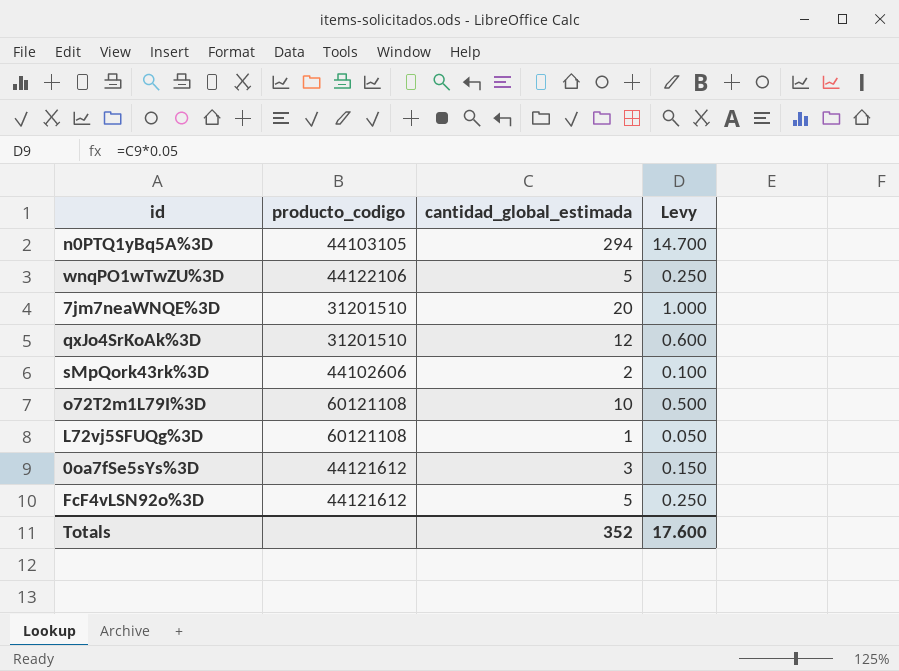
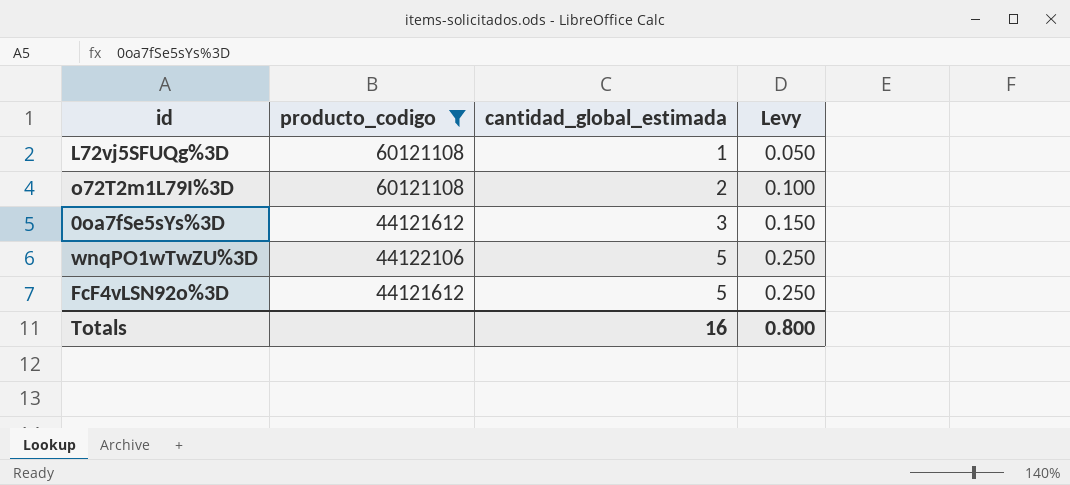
filter: none -> producto_codigo >= 44121612
row order: none -> cantidad_global_estimada ascending
o72T2m1L79I%3D | cantidad_global_estimada: 10 -> 2
o72T2m1L79I%3D | Levy: 0.500 -> 0.100
Totals | cantidad_global_estimada: 352 -> 16
Totals | Levy: 17.600 -> 0.800

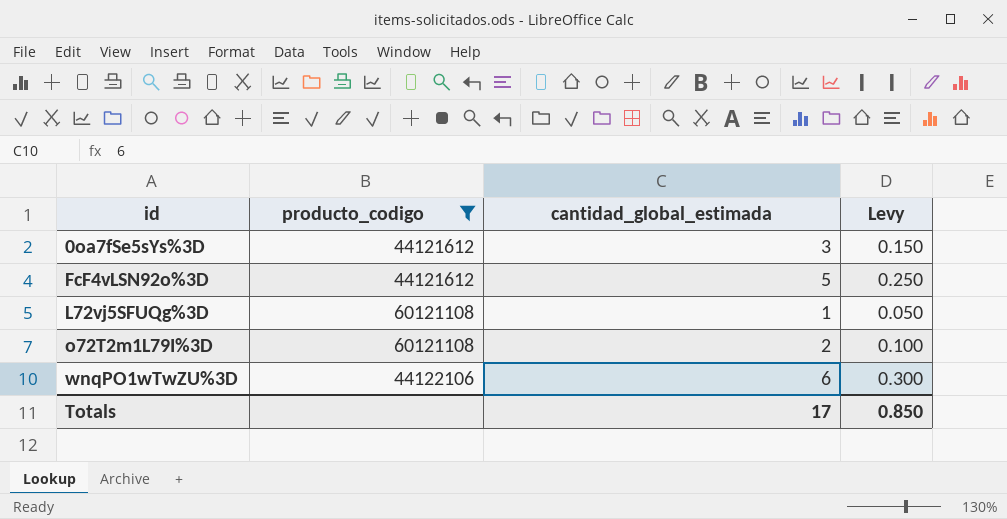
row order: cantidad_global_estimada ascending -> id ascending
wnqPO1wTwZU%3D | cantidad_global_estimada: 5 -> 6
wnqPO1wTwZU%3D | Levy: 0.250 -> 0.300
Totals | cantidad_global_estimada: 16 -> 17
Totals | Levy: 0.800 -> 0.850

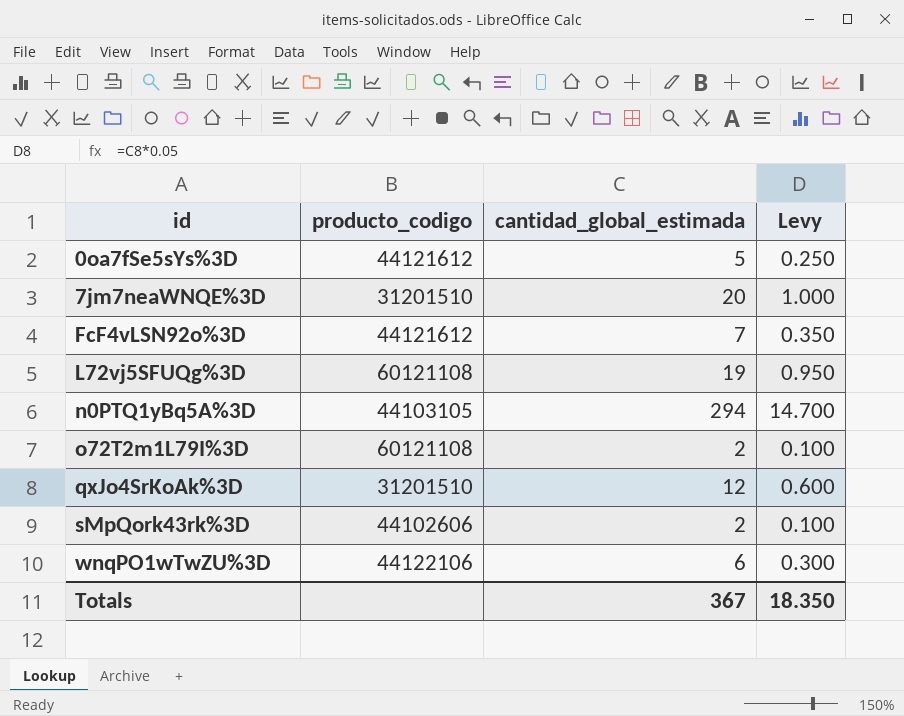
filter: producto_codigo >= 44121612 -> none
0oa7fSe5sYs%3D | cantidad_global_estimada: 3 -> 5
0oa7fSe5sYs%3D | Levy: 0.150 -> 0.250
FcF4vLSN92o%3D | cantidad_global_estimada: 5 -> 7
FcF4vLSN92o%3D | Levy: 0.250 -> 0.350
L72vj5SFUQg%3D | cantidad_global_estimada: 1 -> 19
L72vj5SFUQg%3D | Levy: 0.050 -> 0.950
Totals | cantidad_global_estimada: 17 -> 367
Totals | Levy: 0.850 -> 18.350

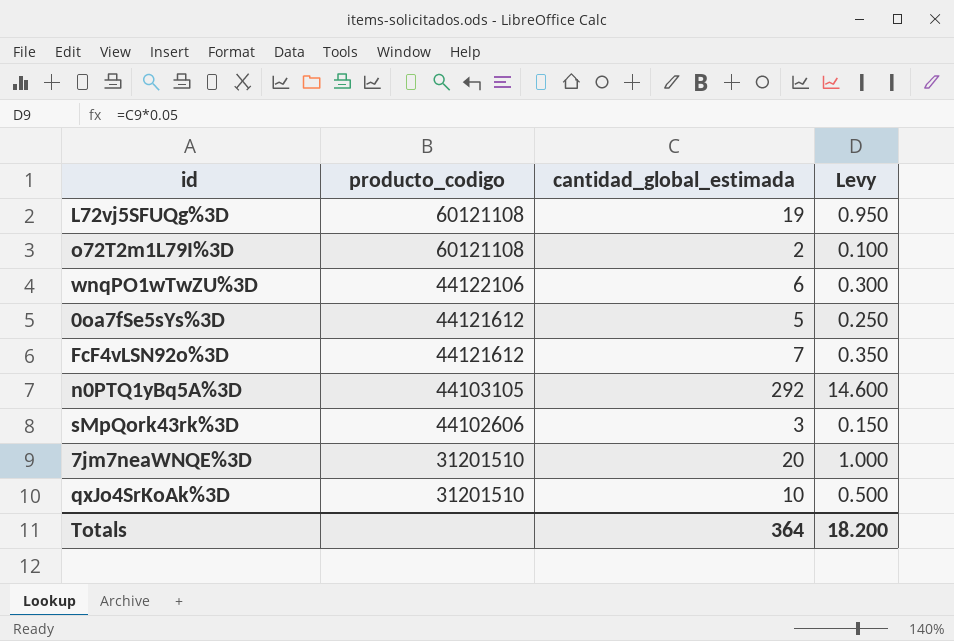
row order: id ascending -> producto_codigo descending
n0PTQ1yBq5A%3D | cantidad_global_estimada: 294 -> 292
n0PTQ1yBq5A%3D | Levy: 14.700 -> 14.600
sMpQork43rk%3D | cantidad_global_estimada: 2 -> 3
sMpQork43rk%3D | Levy: 0.100 -> 0.150
qxJo4SrKoAk%3D | cantidad_global_estimada: 12 -> 10
qxJo4SrKoAk%3D | Levy: 0.600 -> 0.500
Totals | cantidad_global_estimada: 367 -> 364
Totals | Levy: 18.350 -> 18.200

